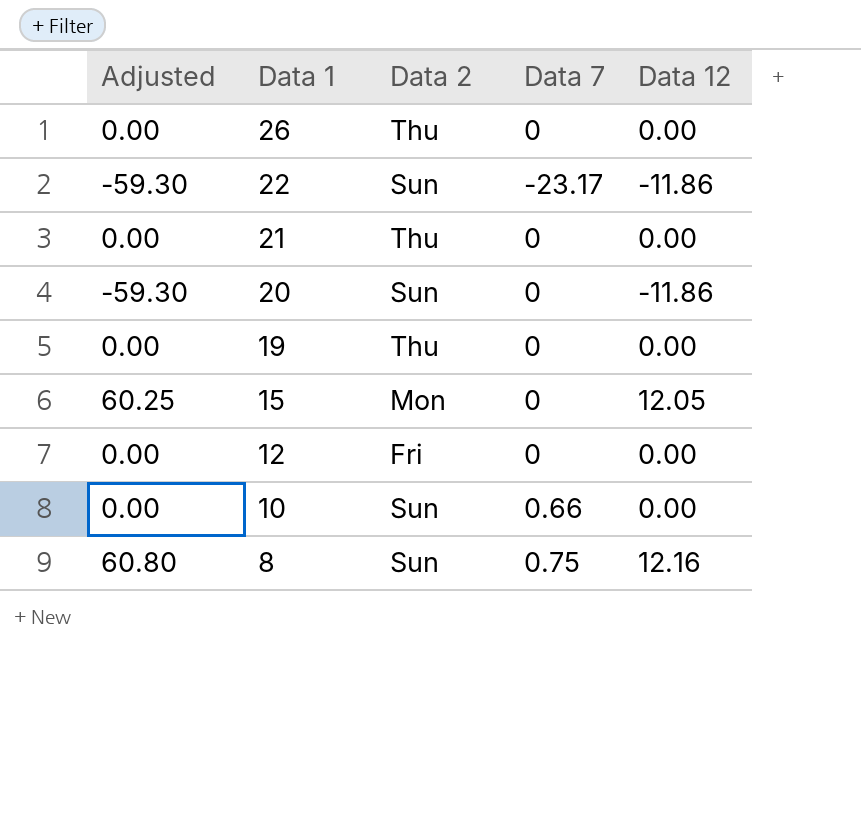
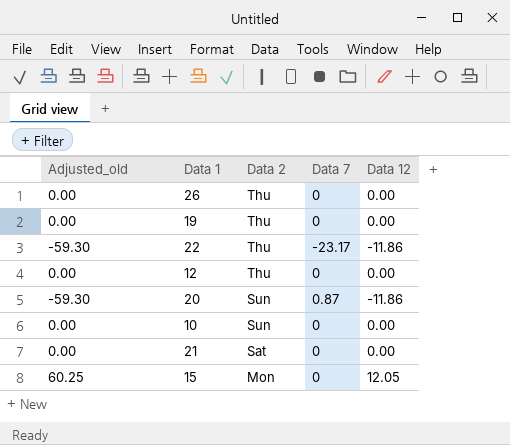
row order: Data 1 descending -> Data 2 descending
column name: Adjusted -> Adjusted_old
row 8: 60.80 | Sun | 0.75 | 12.16 -> none
22 | Data 2: Sun -> Thu
12 | Data 2: Fri -> Thu
20 | Data 7: 0 -> 0.87
10 | Data 7: 0.66 -> 0
21 | Data 2: Thu -> Sat

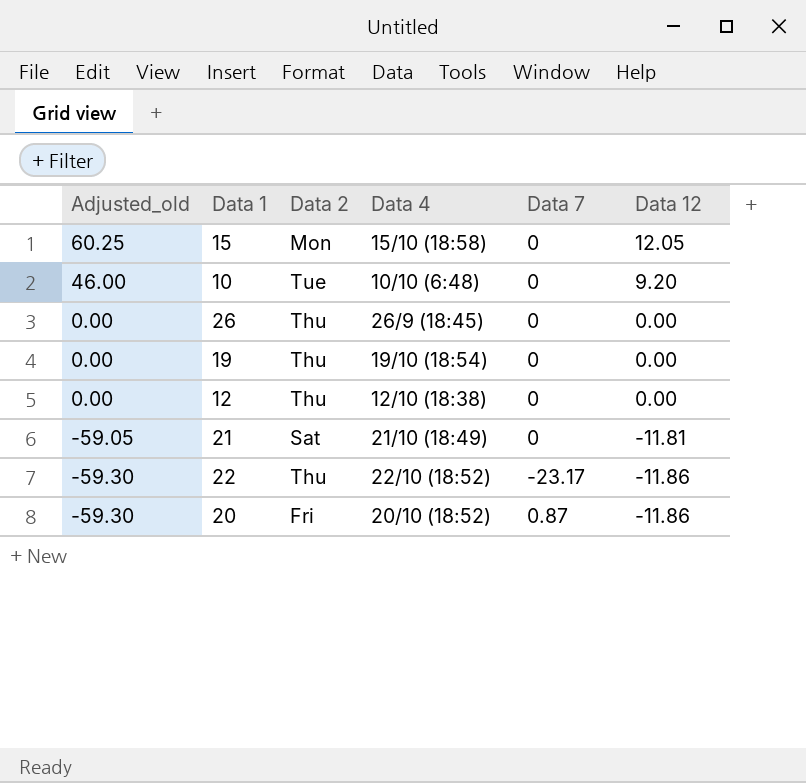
row order: Data 2 descending -> Adjusted_old descending
column Data 4 | position: none -> 4
10 | Adjusted_old: 0.00 -> 46.00
10 | Data 2: Sun -> Tue
10 | Data 12: 0.00 -> 9.20
21 | Adjusted_old: 0.00 -> -59.05
21 | Data 12: 0.00 -> -11.81
20 | Data 2: Sun -> Fri

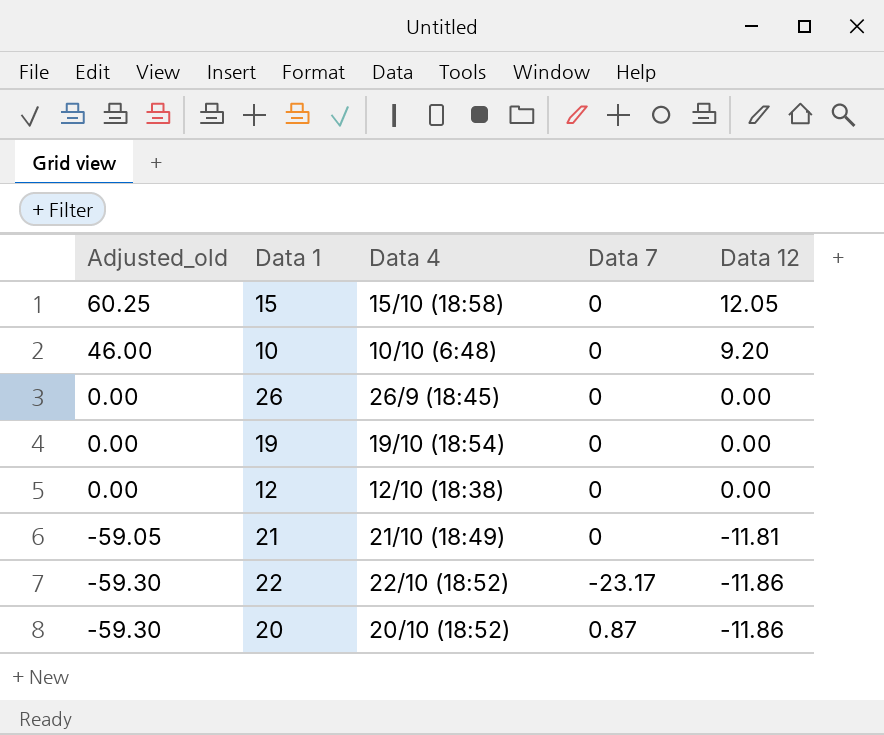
column Data 2 | position: 3 -> none

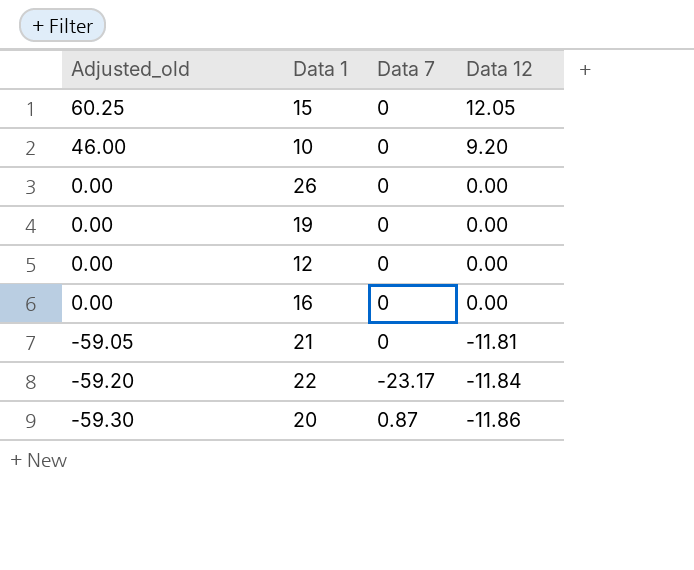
column Data 4 | position: 3 -> none
row 16: none -> 0.00 | 0 | 0.00
22 | Adjusted_old: -59.30 -> -59.20
22 | Data 12: -11.86 -> -11.84

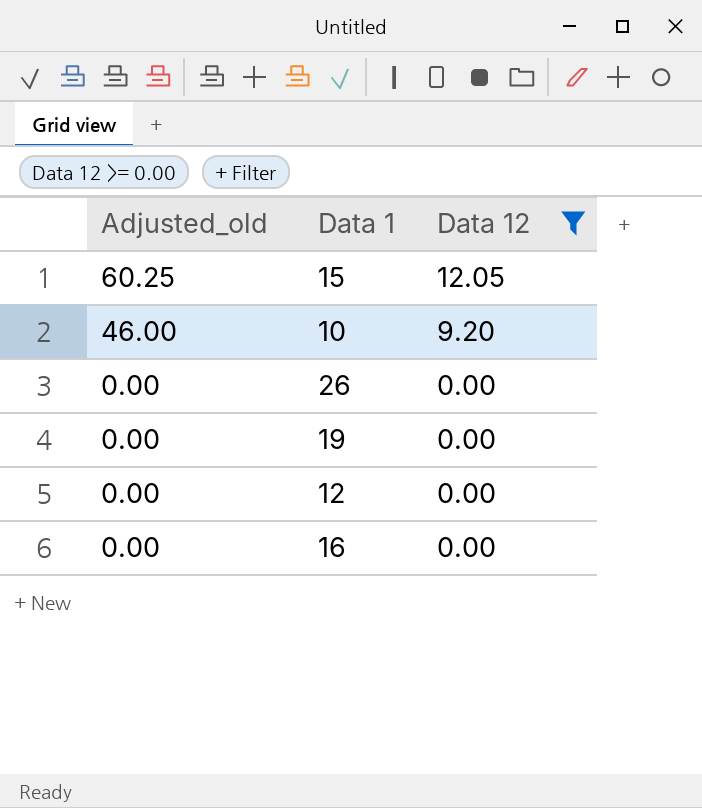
filter: none -> Data 12 >= 0.00
column Data 7 | position: 3 -> none

